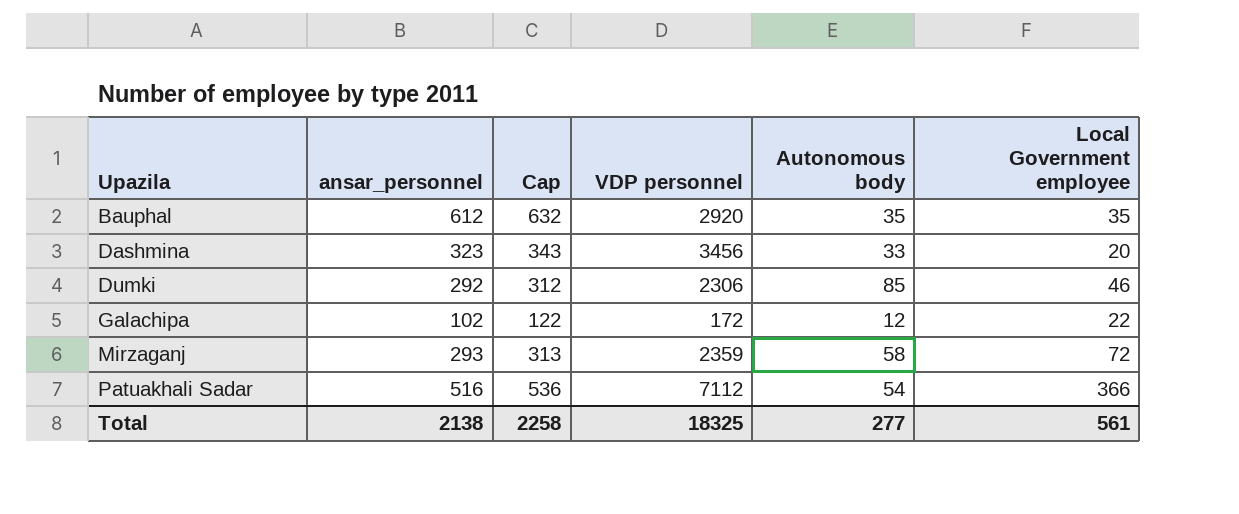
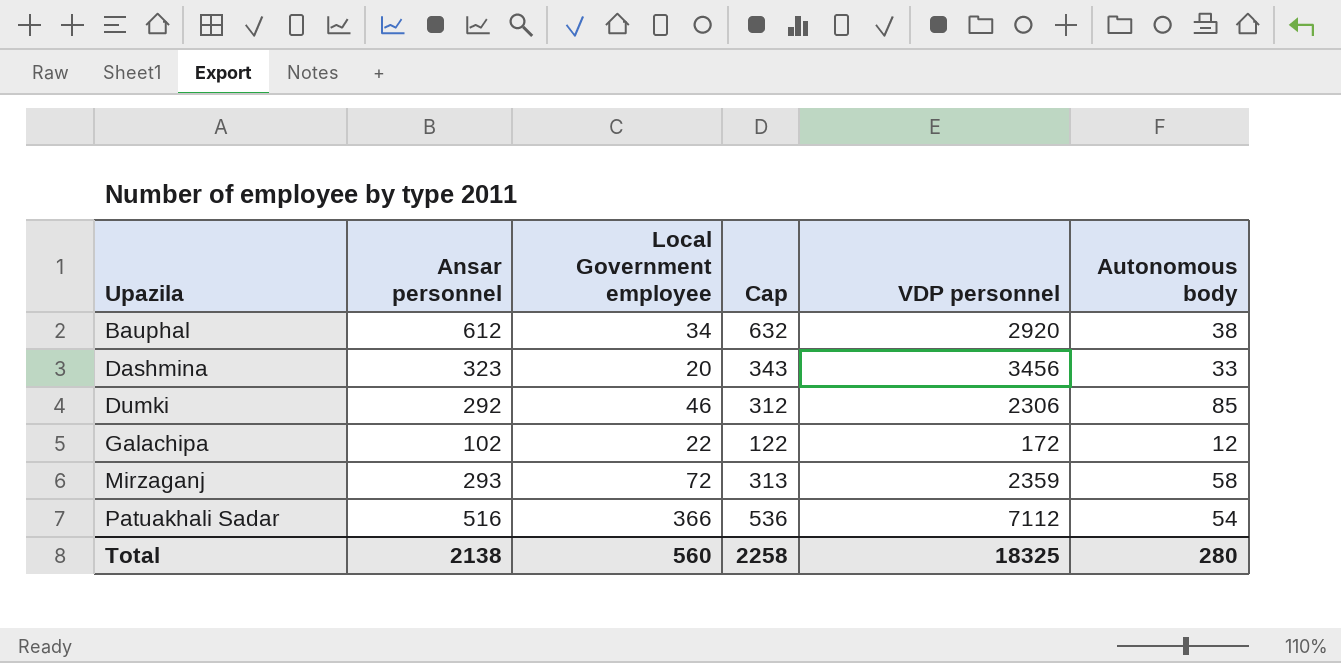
column name: ansar_personnel -> Ansar personnel
column Local Government employee | position: 6 -> 3
Bauphal | Local Government employee: 35 -> 34
Bauphal | Autonomous body: 35 -> 38
Total | Local Government employee: 561 -> 560
Total | Autonomous body: 277 -> 280

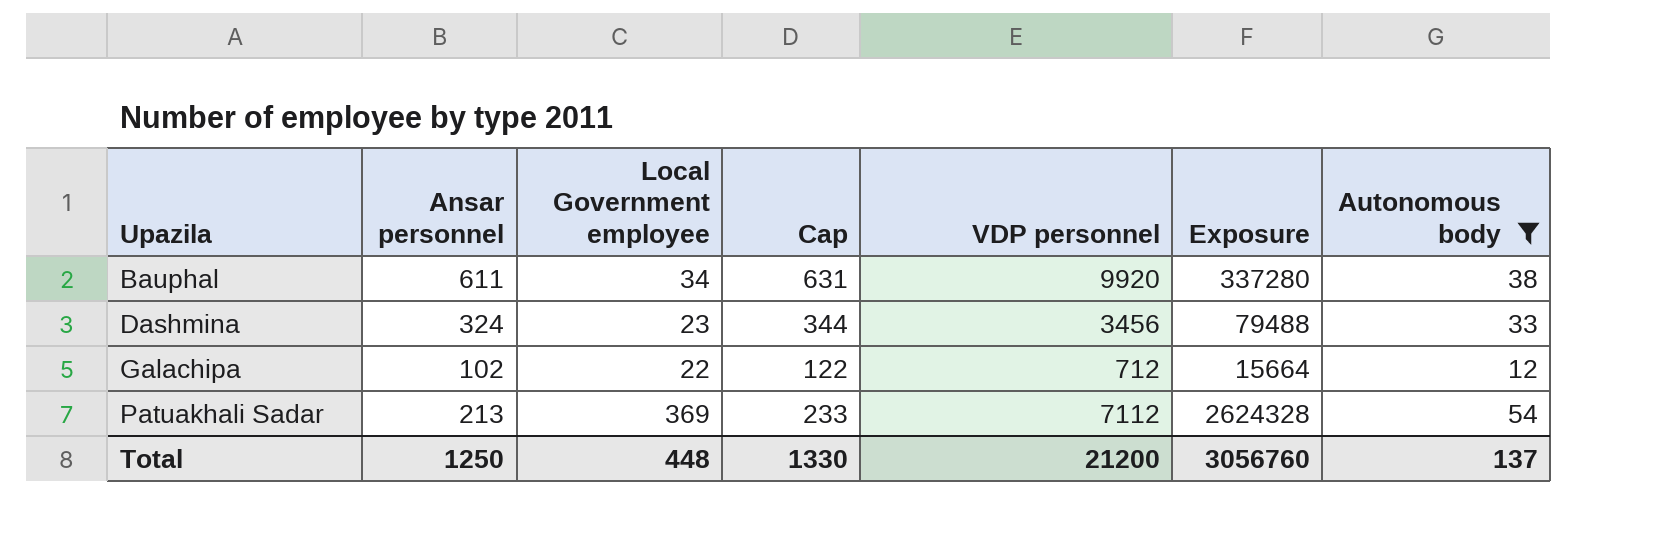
filter: none -> Autonomous body <= 54
column Exposure | formula: none -> [Local Government employee] * [VDP personnel]
Bauphal | Ansar personnel: 612 -> 611
Bauphal | Cap: 632 -> 631
Bauphal | VDP personnel: 2920 -> 9920
Dashmina | Ansar personnel: 323 -> 324
Dashmina | Local Government employee: 20 -> 23
Dashmina | Cap: 343 -> 344
Galachipa | VDP personnel: 172 -> 712
Patuakhali Sadar | Ansar personnel: 516 -> 213
Patuakhali Sadar | Local Government employee: 366 -> 369
Patuakhali Sadar | Cap: 536 -> 233
Total | Ansar personnel: 2138 -> 1250
Total | Local Government employee: 560 -> 448
Total | Cap: 2258 -> 1330
Total | VDP personnel: 18325 -> 21200
Total | Autonomous body: 280 -> 137

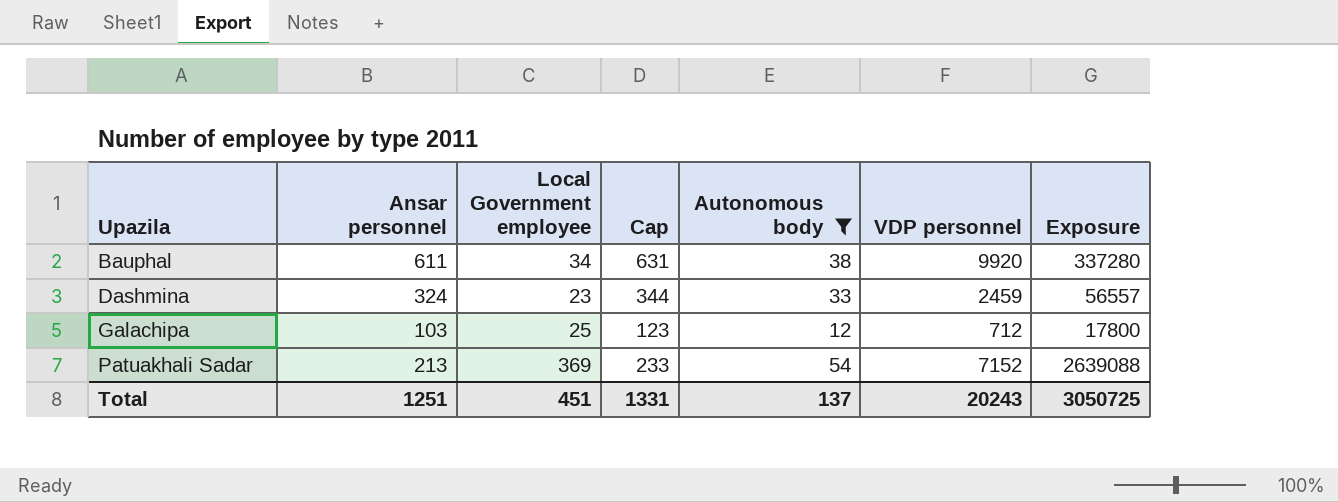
column Autonomous body | position: 7 -> 5
Dashmina | VDP personnel: 3456 -> 2459
Dashmina | Exposure: 79488 -> 56557
Galachipa | Ansar personnel: 102 -> 103
Galachipa | Local Government employee: 22 -> 25
Galachipa | Cap: 122 -> 123
Galachipa | Exposure: 15664 -> 17800
Patuakhali Sadar | VDP personnel: 7112 -> 7152
Patuakhali Sadar | Exposure: 2624328 -> 2639088
Total | Ansar personnel: 1250 -> 1251
Total | Local Government employee: 448 -> 451
Total | Cap: 1330 -> 1331
Total | VDP personnel: 21200 -> 20243
Total | Exposure: 3056760 -> 3050725

